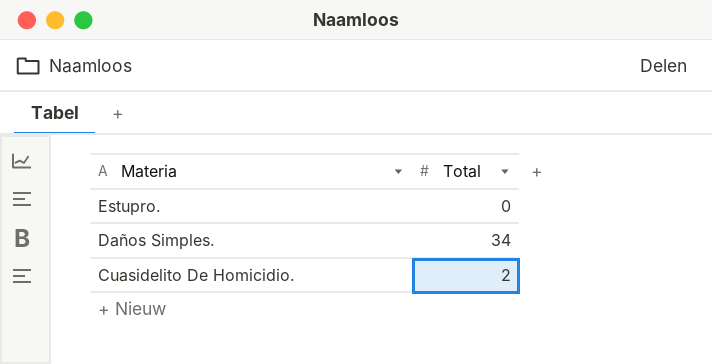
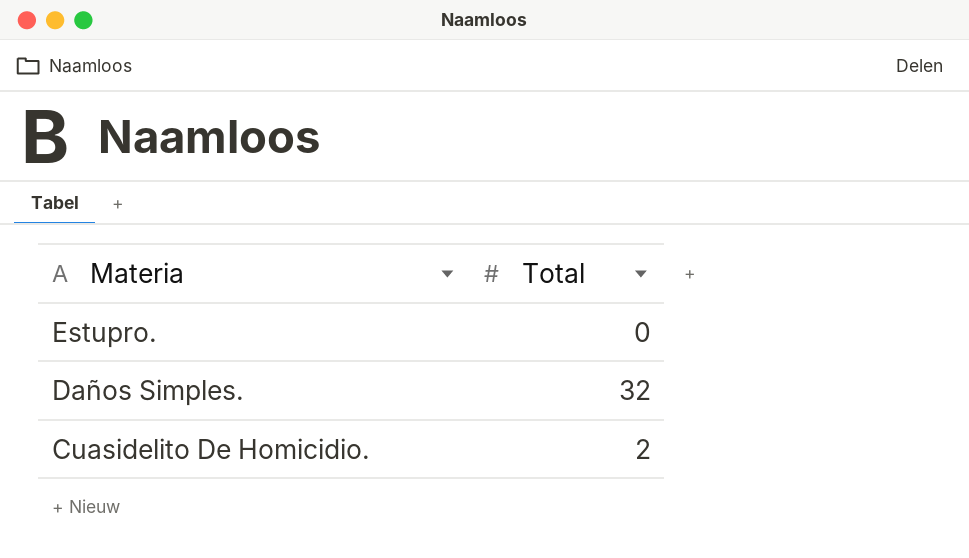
Daños Simples. | Total: 34 -> 32

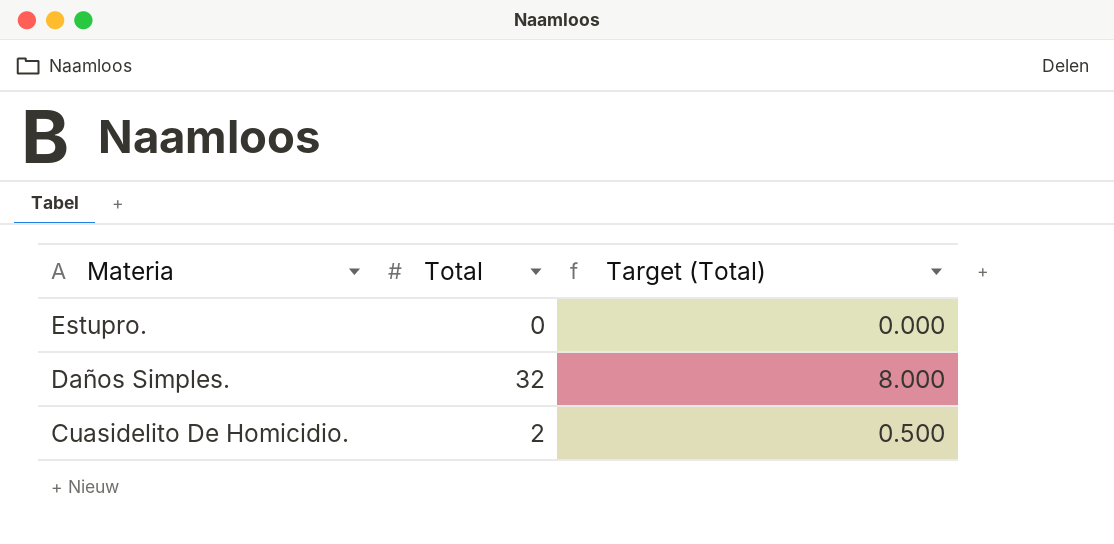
column Target (Total) | formula: none -> [Total] * 0.25

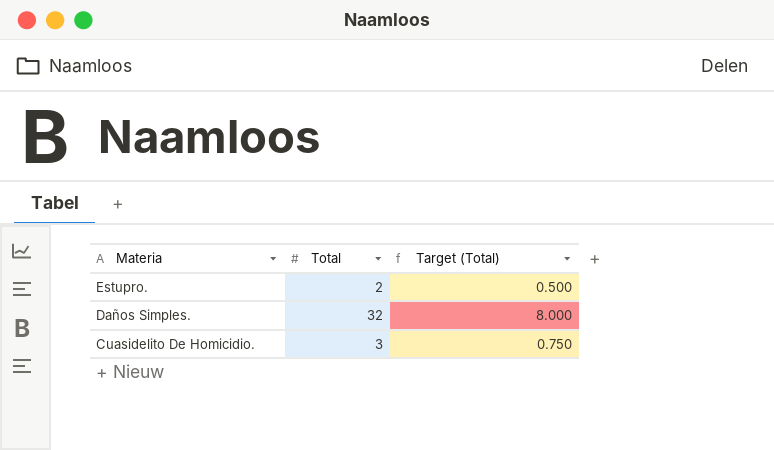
Estupro. | Total: 0 -> 2
Estupro. | Target (Total): 0.000 -> 0.500
Cuasidelito De Homicidio. | Total: 2 -> 3
Cuasidelito De Homicidio. | Target (Total): 0.500 -> 0.750

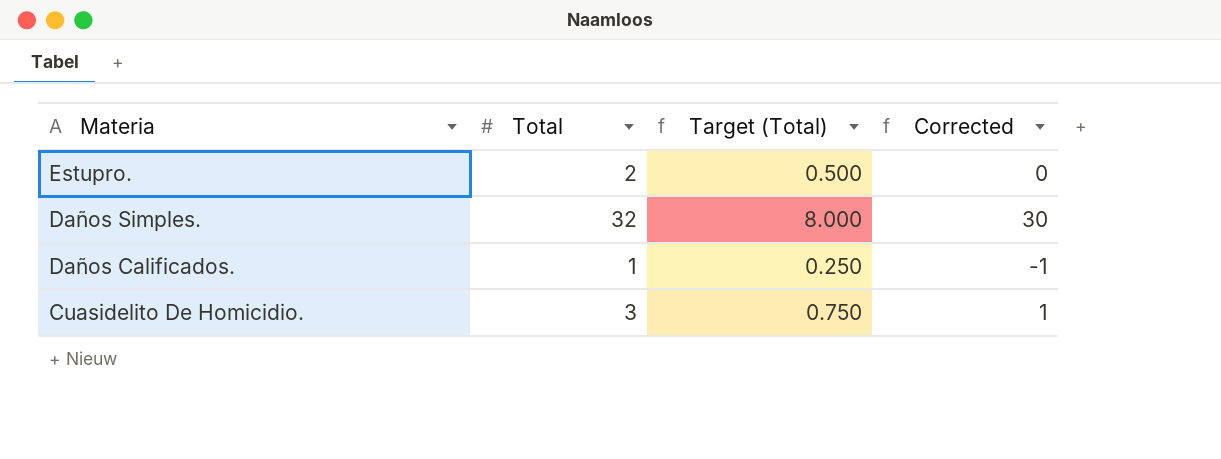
column Corrected | formula: none -> [Total] - 2
row Daños Calificados.: none -> 1 | 0.250 | -1

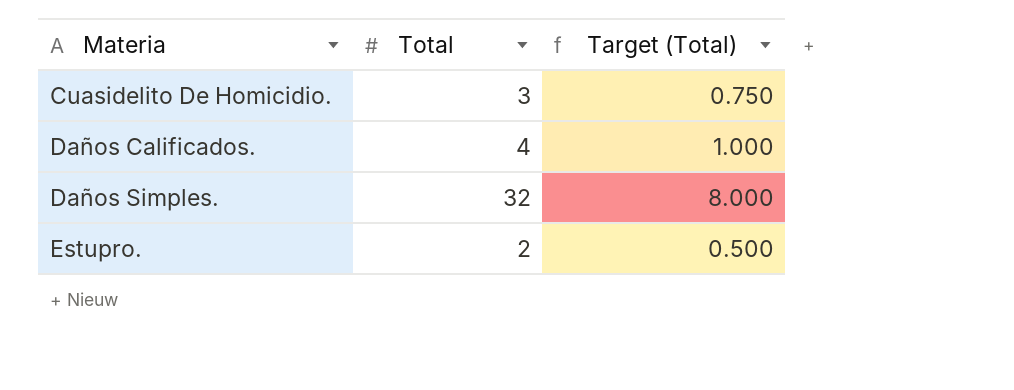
row order: Materia descending -> Materia ascending
column Corrected | formula: [Total] - 2 -> none
Daños Calificados. | Total: 1 -> 4
Daños Calificados. | Target (Total): 0.250 -> 1.000

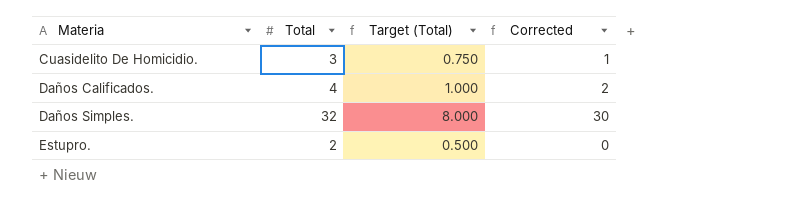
column Corrected | formula: none -> [Total] - 2

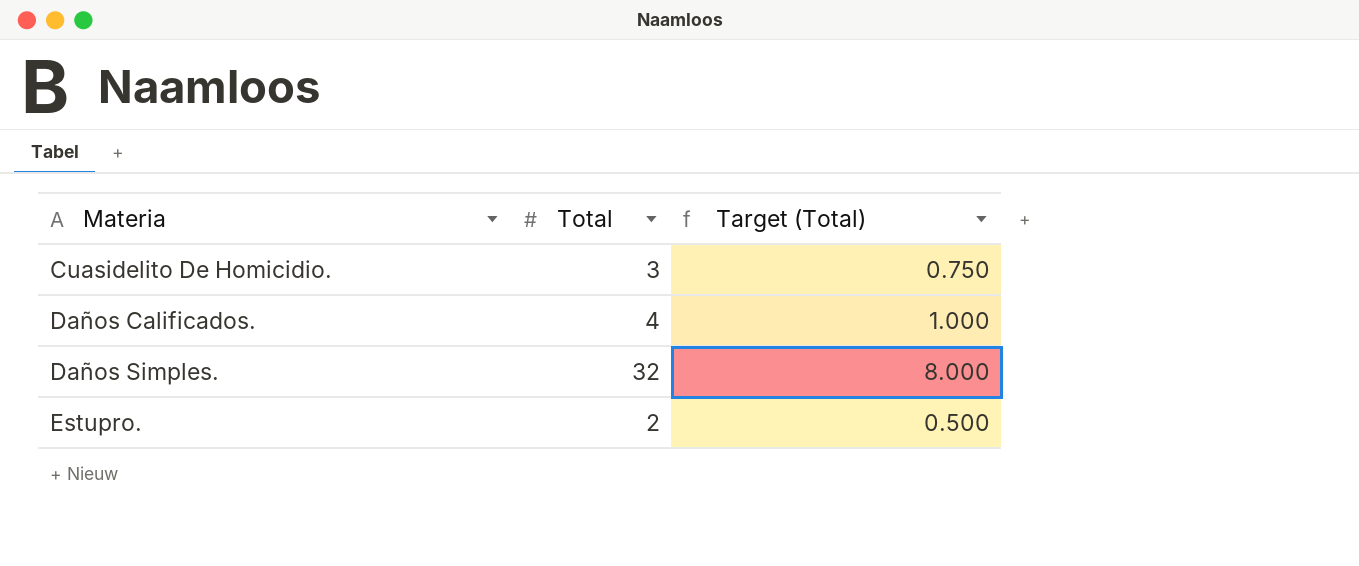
column Corrected | formula: [Total] - 2 -> none

